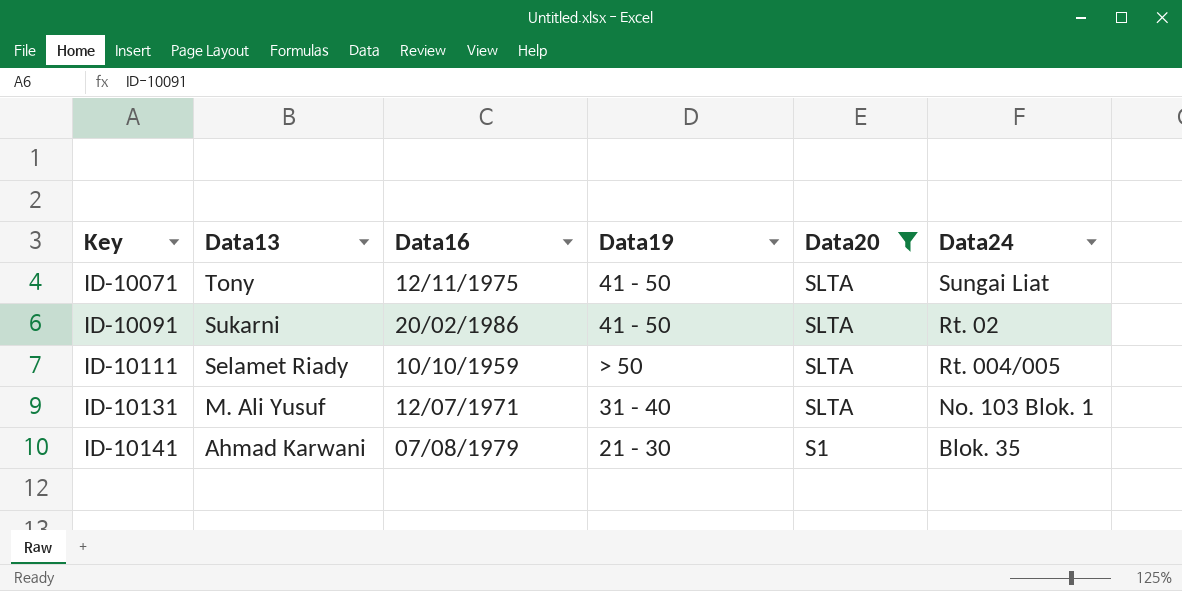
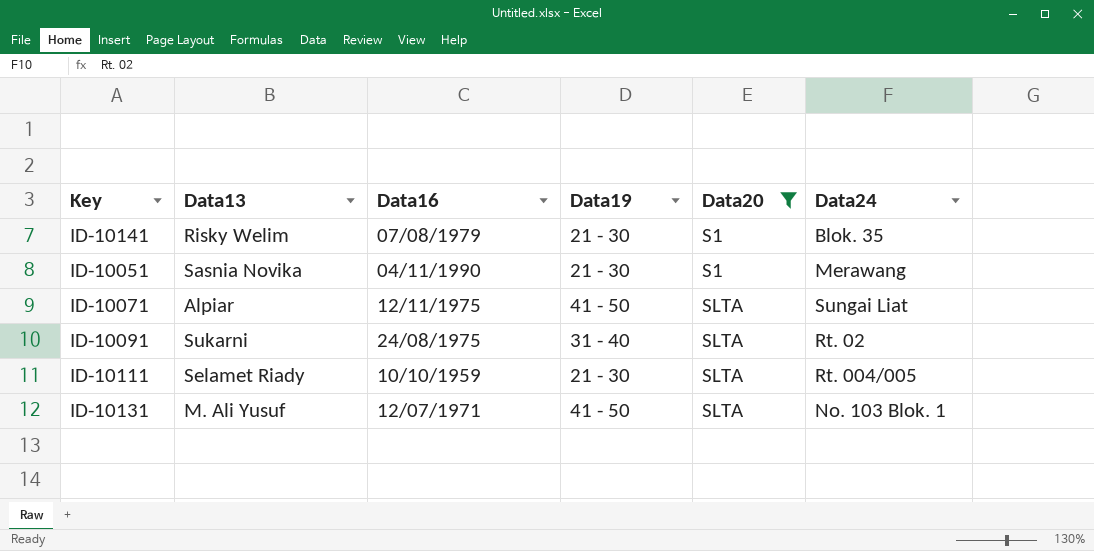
row order: Key ascending -> Data20 ascending
ID-10141 | Data13: Ahmad Karwani -> Risky Welim
row ID-10051: none -> Sasnia Novika | 04/11/1990 | 21 - 30 | S1 | Merawang
ID-10071 | Data13: Tony -> Alpiar
ID-10091 | Data16: 20/02/1986 -> 24/08/1975
ID-10091 | Data19: 41 - 50 -> 31 - 40
ID-10111 | Data19: > 50 -> 21 - 30
ID-10131 | Data19: 31 - 40 -> 41 - 50

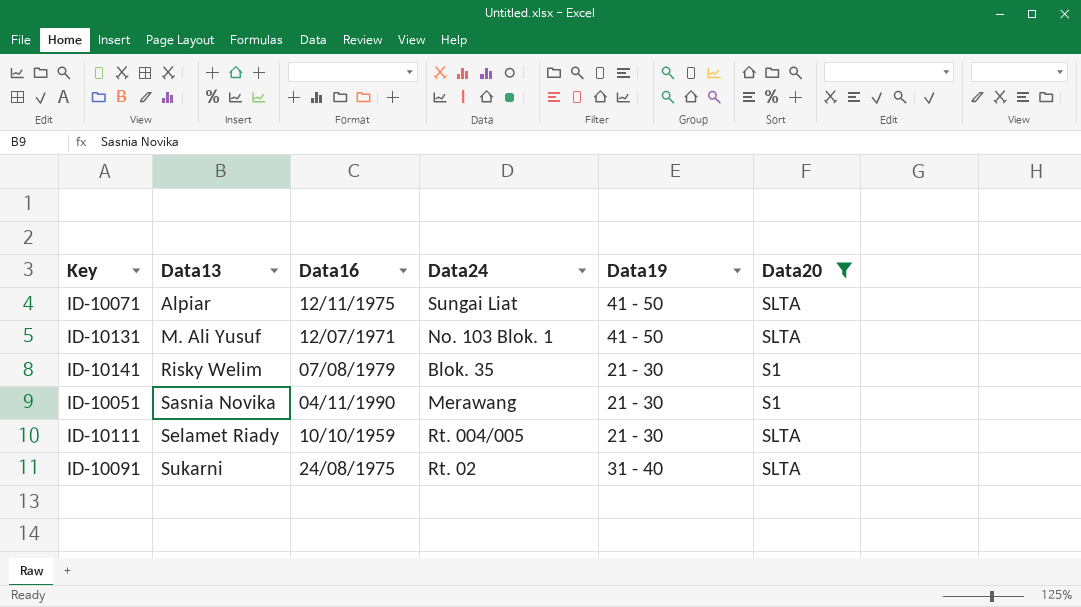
row order: Data20 ascending -> Data13 ascending
column Data24 | position: 6 -> 4

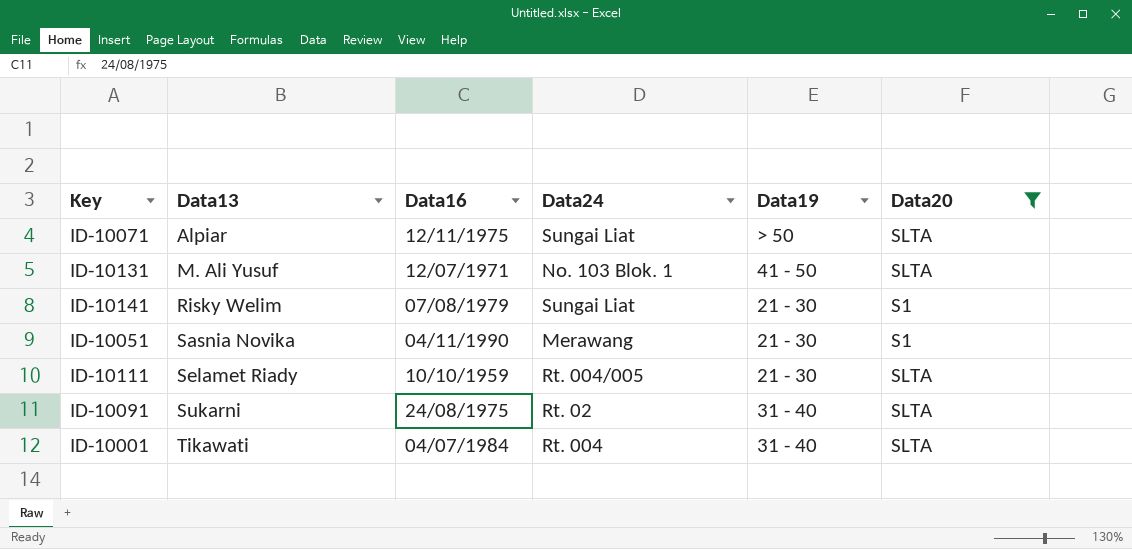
ID-10071 | Data19: 41 - 50 -> > 50
ID-10141 | Data24: Blok. 35 -> Sungai Liat
row ID-10001: none -> Tikawati | 04/07/1984 | Rt. 004 | 31 - 40 | SLTA

